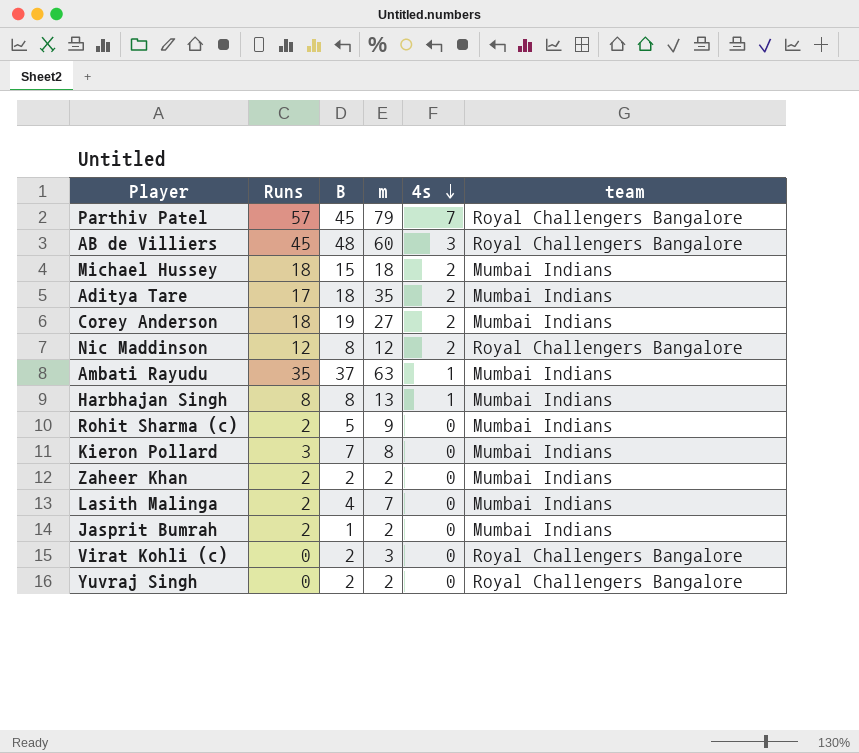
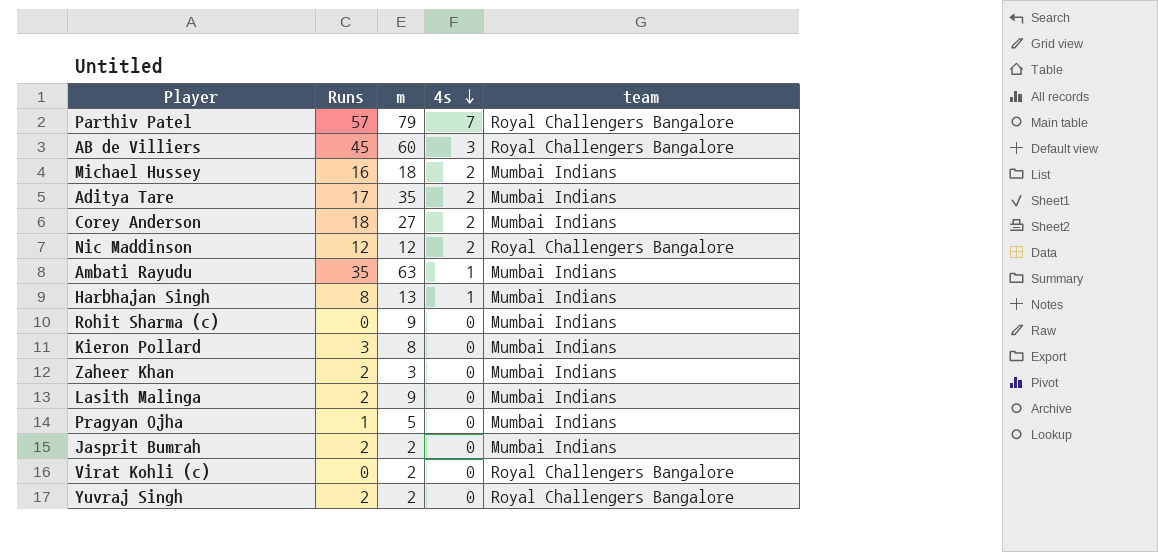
column B | position: 3 -> none
Michael Hussey | Runs: 18 -> 16
Rohit Sharma (c) | Runs: 2 -> 0
Zaheer Khan | m: 2 -> 3
Lasith Malinga | m: 7 -> 9
row Pragyan Ojha: none -> 1 | 5 | 0 | Mumbai Indians
Virat Kohli (c) | m: 3 -> 2
Yuvraj Singh | Runs: 0 -> 2

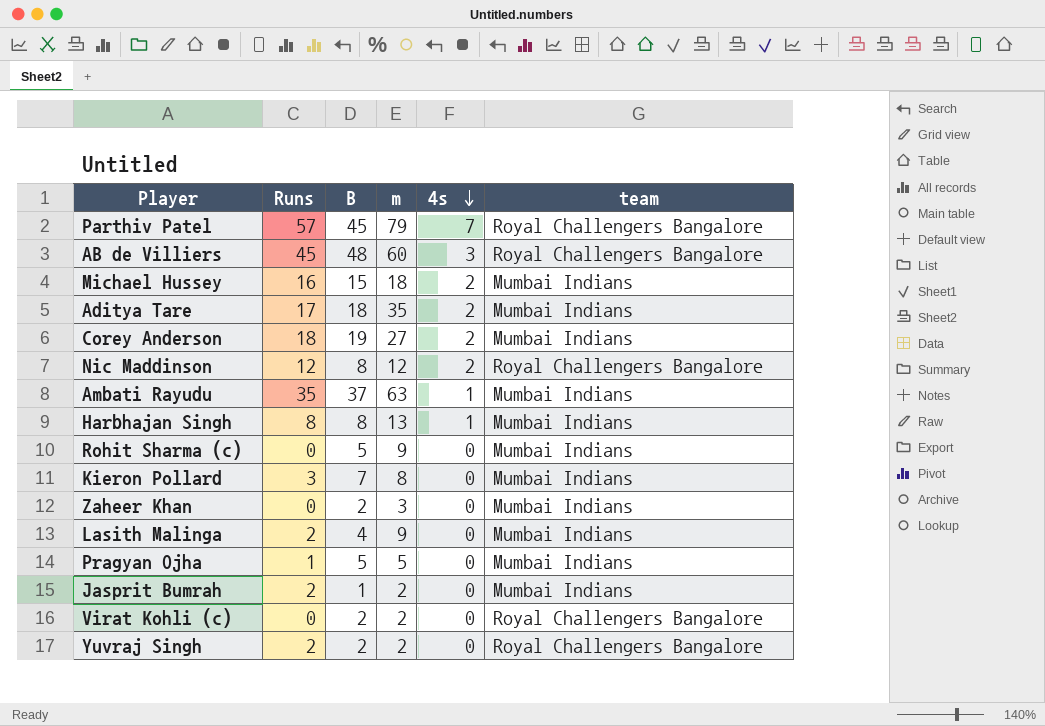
column B | position: none -> 3
Zaheer Khan | Runs: 2 -> 0

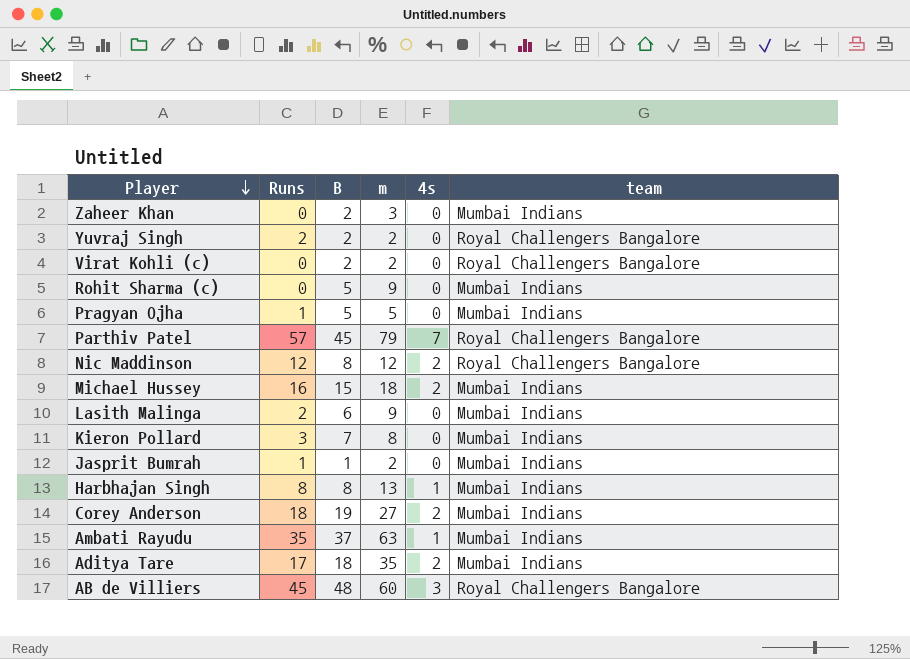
row order: 4s descending -> Player descending
Lasith Malinga | B: 4 -> 6
Jasprit Bumrah | Runs: 2 -> 1

